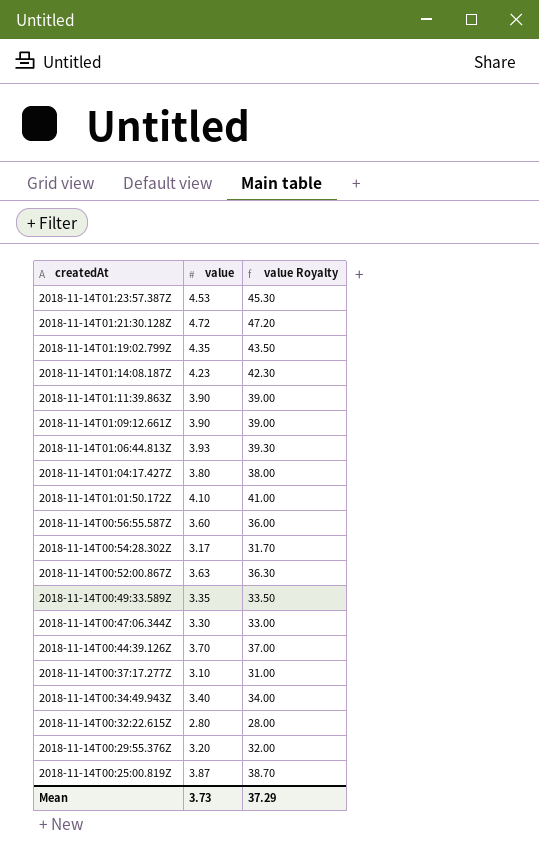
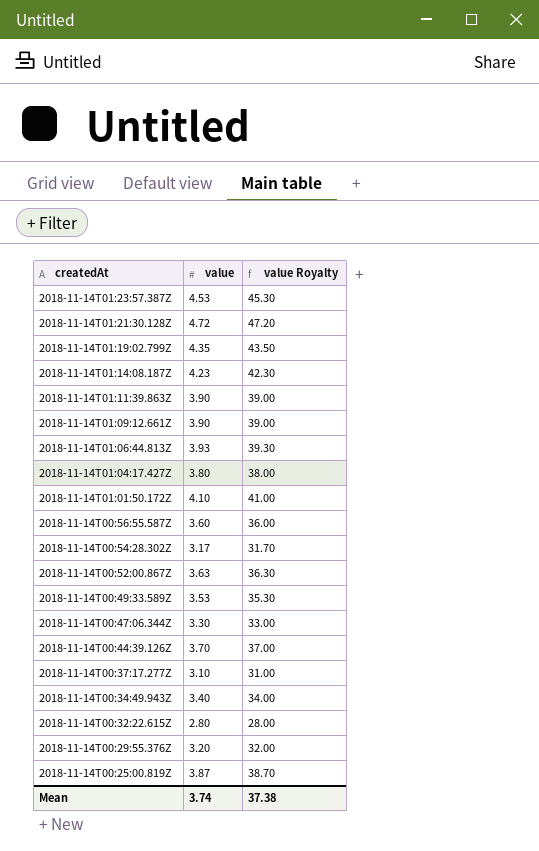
2018-11-14T00:49:33.589Z | value: 3.35 -> 3.53
2018-11-14T00:49:33.589Z | value Royalty: 33.50 -> 35.30
Mean | value: 3.73 -> 3.74
Mean | value Royalty: 37.29 -> 37.38

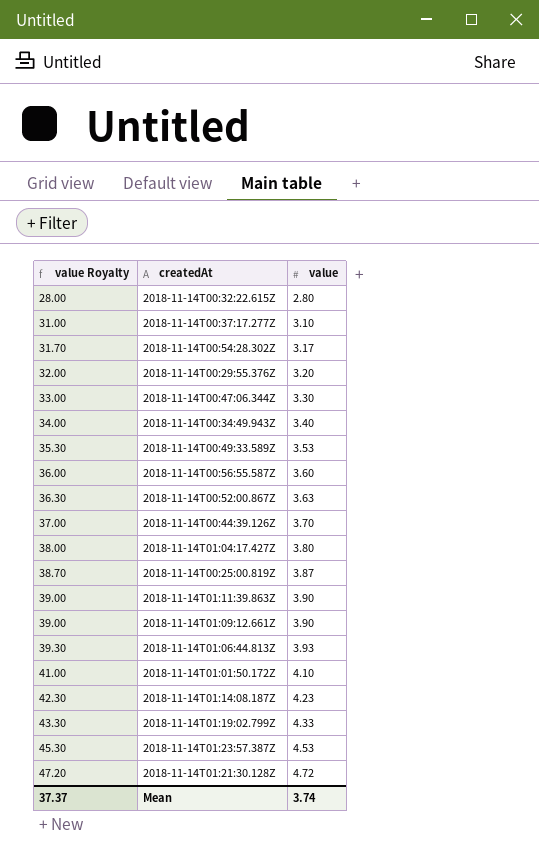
row order: createdAt descending -> value Royalty ascending
column value Royalty | position: 3 -> 1
2018-11-14T01:19:02.799Z | value Royalty: 43.50 -> 43.30
2018-11-14T01:19:02.799Z | value: 4.35 -> 4.33
Mean | value Royalty: 37.38 -> 37.37

